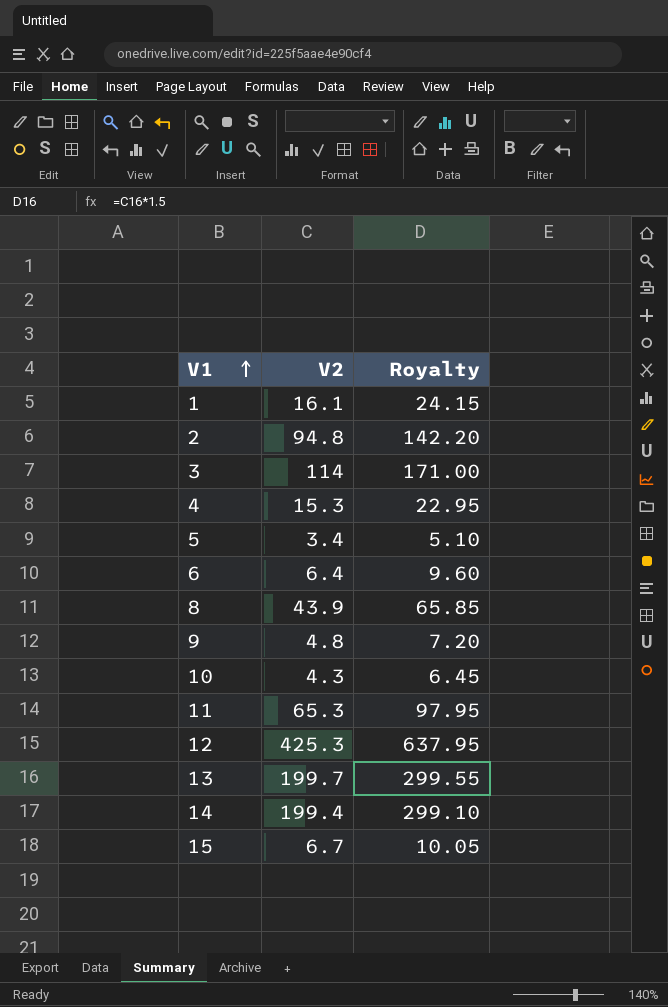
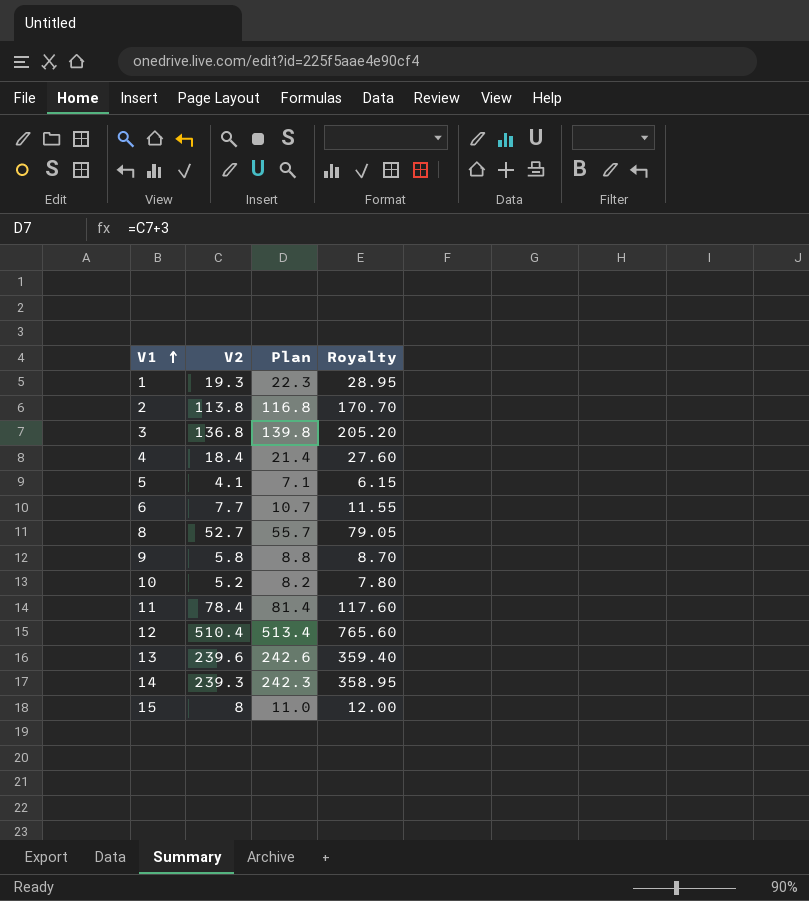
column Plan | formula: none -> [V2] + 3
1 | V2: 16.1 -> 19.3
1 | Royalty: 24.15 -> 28.95
2 | V2: 94.8 -> 113.8
2 | Royalty: 142.20 -> 170.70
3 | V2: 114 -> 136.8
3 | Royalty: 171.00 -> 205.20
4 | V2: 15.3 -> 18.4
4 | Royalty: 22.95 -> 27.60
5 | V2: 3.4 -> 4.1
5 | Royalty: 5.10 -> 6.15
6 | V2: 6.4 -> 7.7
6 | Royalty: 9.60 -> 11.55
8 | V2: 43.9 -> 52.7
8 | Royalty: 65.85 -> 79.05
9 | V2: 4.8 -> 5.8
9 | Royalty: 7.20 -> 8.70
10 | V2: 4.3 -> 5.2
10 | Royalty: 6.45 -> 7.80
11 | V2: 65.3 -> 78.4
11 | Royalty: 97.95 -> 117.60
12 | V2: 425.3 -> 510.4
12 | Royalty: 637.95 -> 765.60
13 | V2: 199.7 -> 239.6
13 | Royalty: 299.55 -> 359.40
14 | V2: 199.4 -> 239.3
14 | Royalty: 299.10 -> 358.95
15 | V2: 6.7 -> 8
15 | Royalty: 10.05 -> 12.00

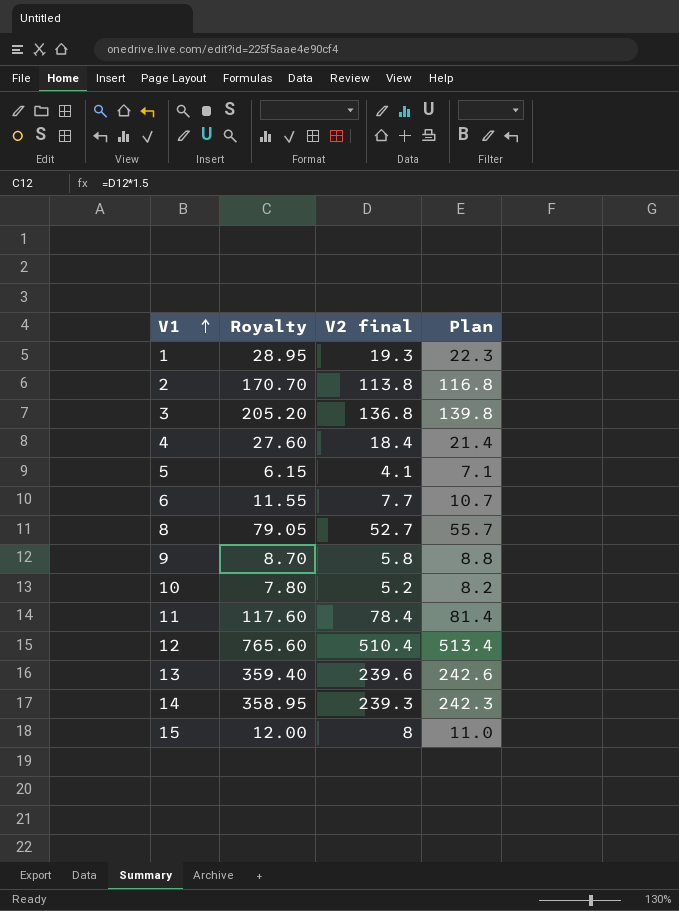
column Royalty | position: 4 -> 2
column name: V2 -> V2 final

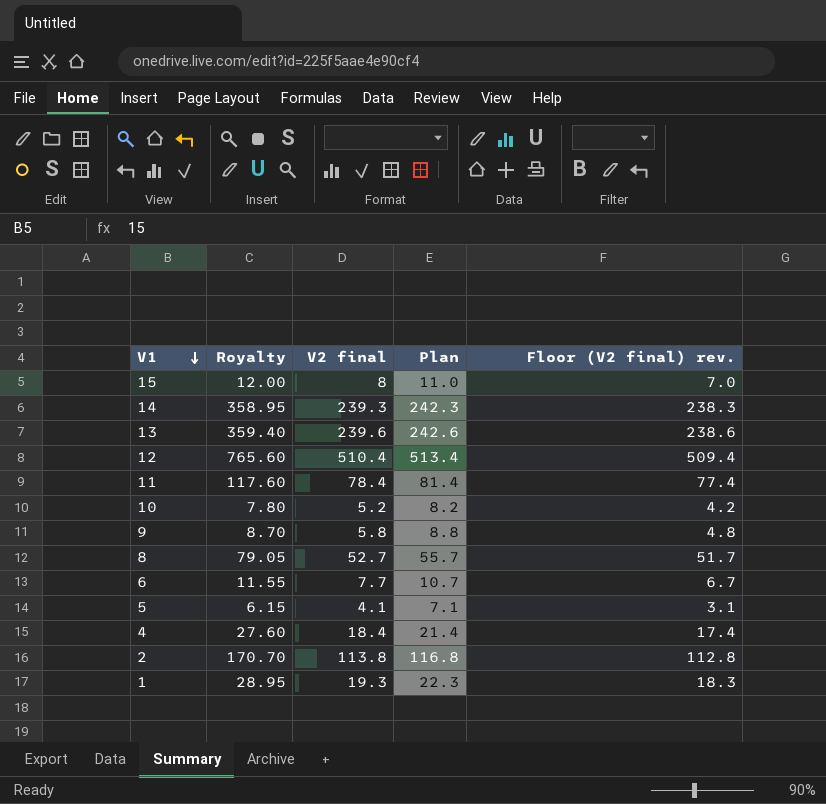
row order: V1 ascending -> V1 descending
column Floor (V2 final) rev. | formula: none -> [V2 final] - 1
row 3: 205.20 | 136.8 | 139.8 -> none

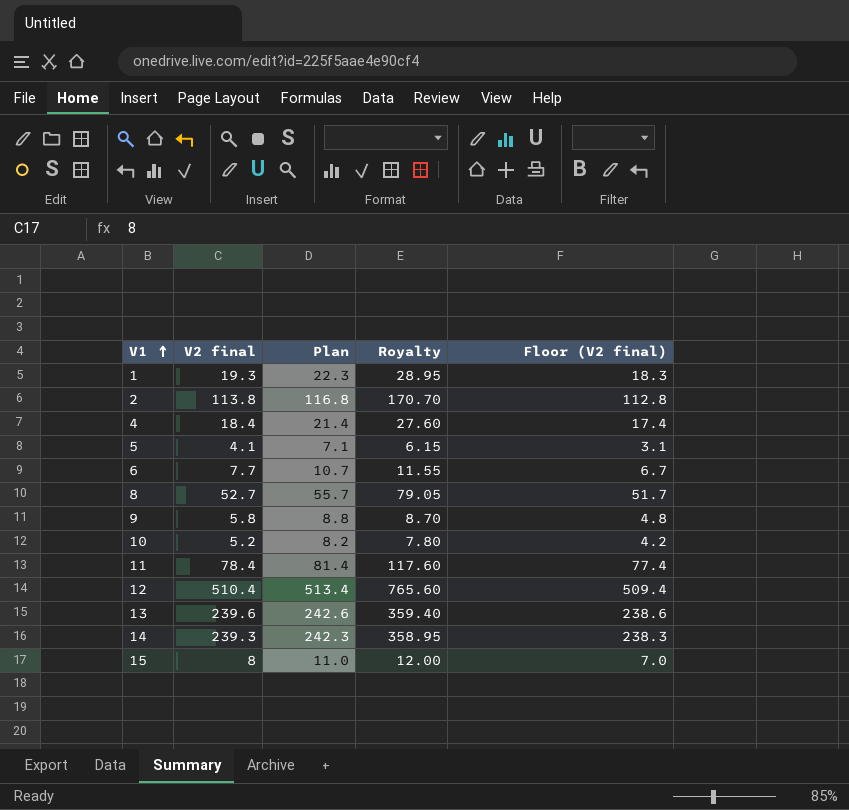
row order: V1 descending -> V1 ascending
column Royalty | position: 2 -> 4
column name: Floor (V2 final) rev. -> Floor (V2 final)

